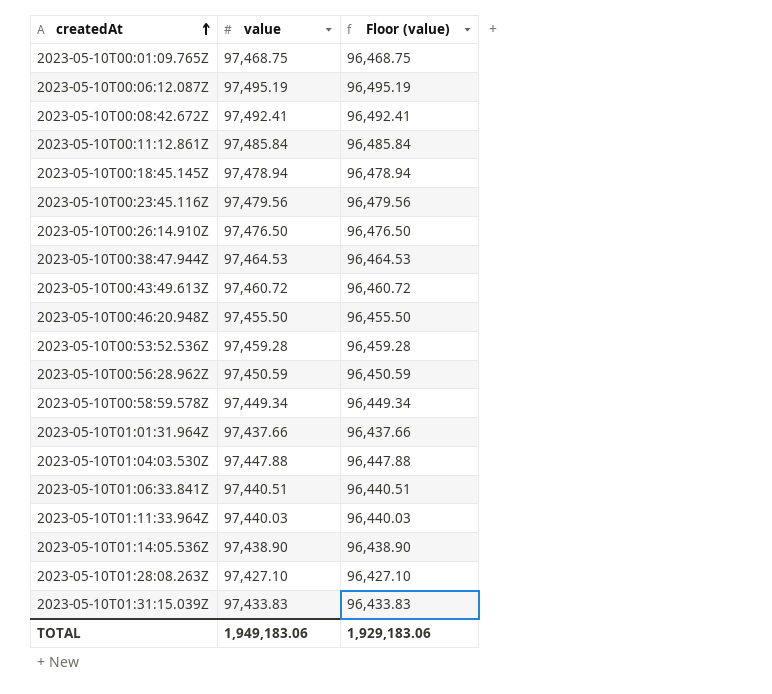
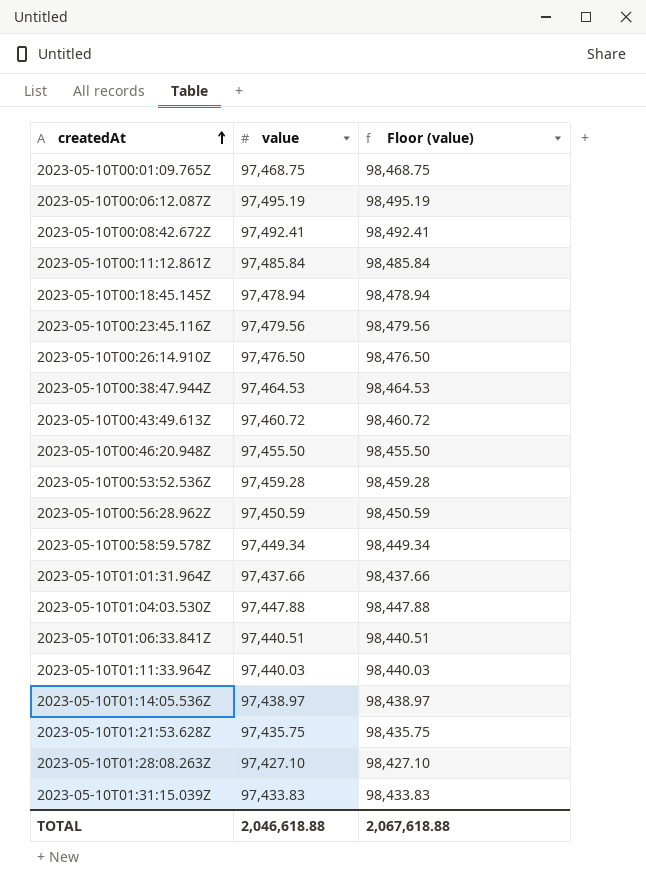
column Floor (value) | formula: [value] - 1000 -> [value] + 1000
2023-05-10T01:14:05.536Z | value: 97,438.90 -> 97,438.97
row 2023-05-10T01:21:53.628Z: none -> 97,435.75 | 98,435.75
TOTAL | value: 1,949,183.06 -> 2,046,618.88
TOTAL | Floor (value): 1,929,183.06 -> 2,067,618.88

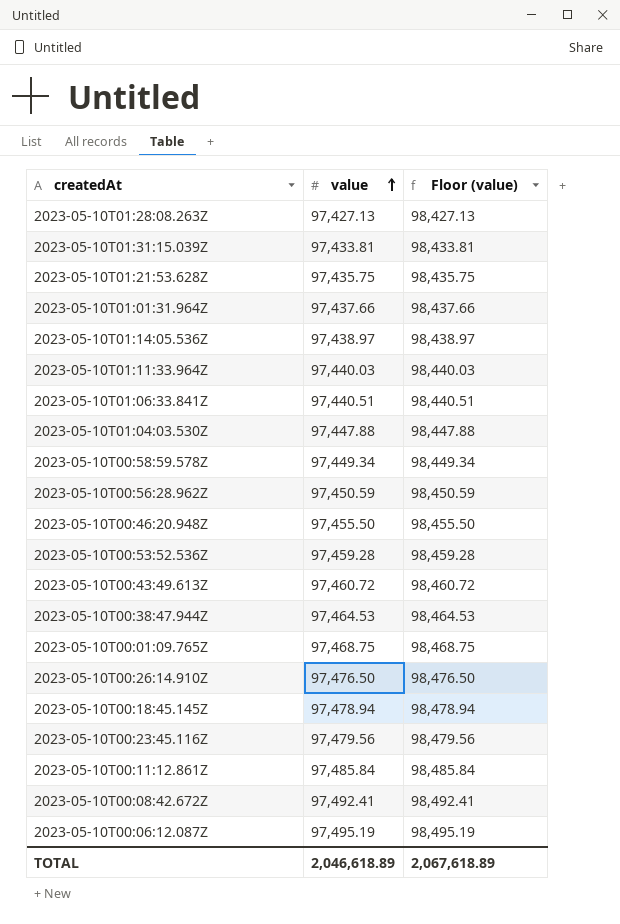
row order: createdAt ascending -> value ascending
2023-05-10T01:28:08.263Z | value: 97,427.10 -> 97,427.13
2023-05-10T01:28:08.263Z | Floor (value): 98,427.10 -> 98,427.13
2023-05-10T01:31:15.039Z | value: 97,433.83 -> 97,433.81
2023-05-10T01:31:15.039Z | Floor (value): 98,433.83 -> 98,433.81
TOTAL | value: 2,046,618.88 -> 2,046,618.89
TOTAL | Floor (value): 2,067,618.88 -> 2,067,618.89

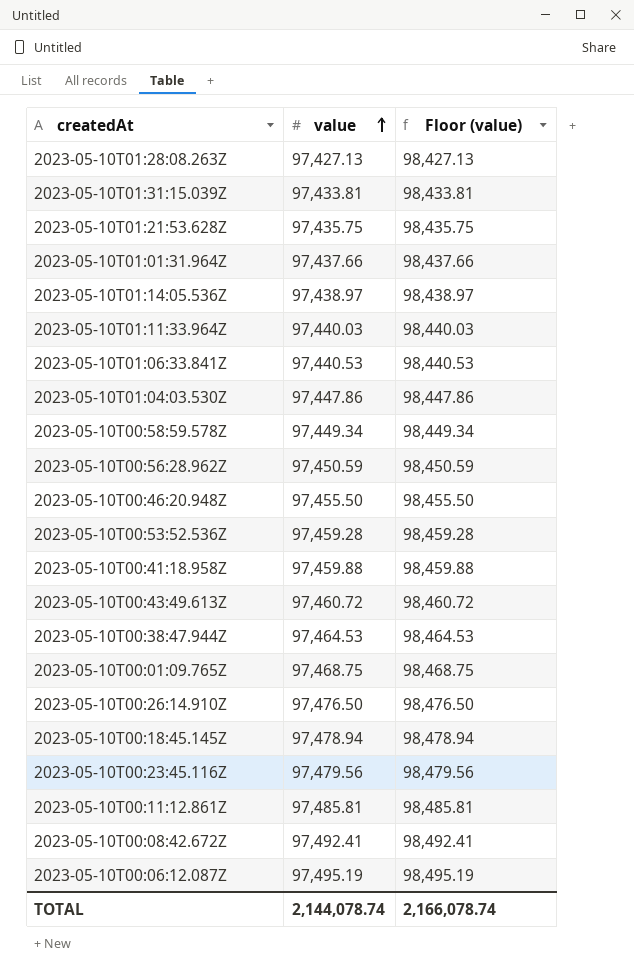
2023-05-10T01:06:33.841Z | value: 97,440.51 -> 97,440.53
2023-05-10T01:06:33.841Z | Floor (value): 98,440.51 -> 98,440.53
2023-05-10T01:04:03.530Z | value: 97,447.88 -> 97,447.86
2023-05-10T01:04:03.530Z | Floor (value): 98,447.88 -> 98,447.86
row 2023-05-10T00:41:18.958Z: none -> 97,459.88 | 98,459.88
2023-05-10T00:11:12.861Z | value: 97,485.84 -> 97,485.81
2023-05-10T00:11:12.861Z | Floor (value): 98,485.84 -> 98,485.81
TOTAL | value: 2,046,618.89 -> 2,144,078.74
TOTAL | Floor (value): 2,067,618.89 -> 2,166,078.74

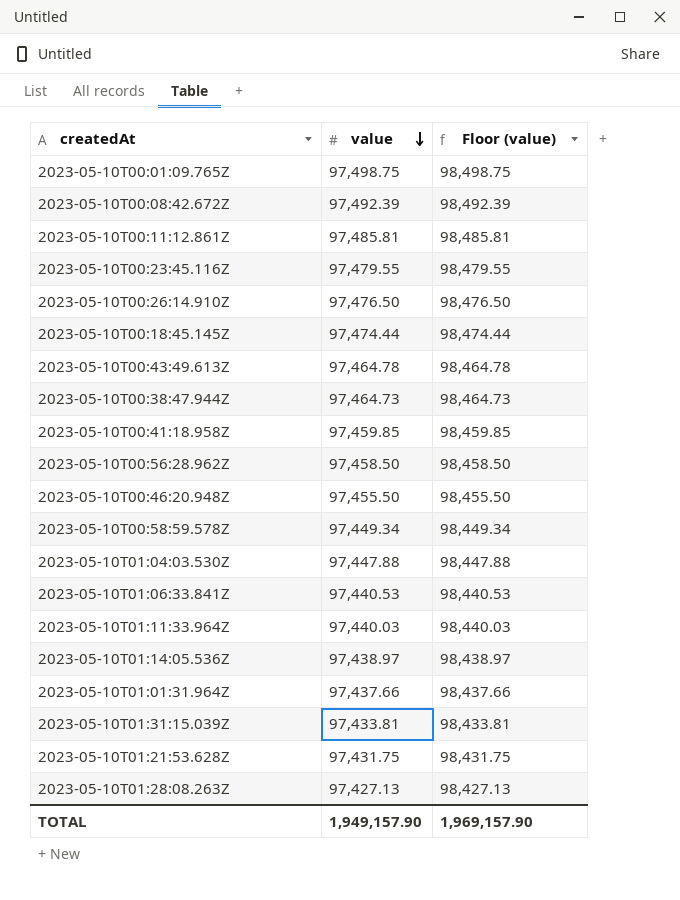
row order: value ascending -> value descending
row 2023-05-10T00:53:52.536Z: 97,459.28 | 98,459.28 -> none
row 2023-05-10T00:06:12.087Z: 97,495.19 | 98,495.19 -> none
2023-05-10T00:01:09.765Z | value: 97,468.75 -> 97,498.75
2023-05-10T00:01:09.765Z | Floor (value): 98,468.75 -> 98,498.75
2023-05-10T00:08:42.672Z | value: 97,492.41 -> 97,492.39
2023-05-10T00:08:42.672Z | Floor (value): 98,492.41 -> 98,492.39
2023-05-10T00:23:45.116Z | value: 97,479.56 -> 97,479.55
2023-05-10T00:23:45.116Z | Floor (value): 98,479.56 -> 98,479.55
2023-05-10T00:18:45.145Z | value: 97,478.94 -> 97,474.44
2023-05-10T00:18:45.145Z | Floor (value): 98,478.94 -> 98,474.44
2023-05-10T00:43:49.613Z | value: 97,460.72 -> 97,464.78
2023-05-10T00:43:49.613Z | Floor (value): 98,460.72 -> 98,464.78
2023-05-10T00:38:47.944Z | value: 97,464.53 -> 97,464.73
2023-05-10T00:38:47.944Z | Floor (value): 98,464.53 -> 98,464.73
2023-05-10T00:41:18.958Z | value: 97,459.88 -> 97,459.85
2023-05-10T00:41:18.958Z | Floor (value): 98,459.88 -> 98,459.85
2023-05-10T00:56:28.962Z | value: 97,450.59 -> 97,458.50
2023-05-10T00:56:28.962Z | Floor (value): 98,450.59 -> 98,458.50
2023-05-10T01:04:03.530Z | value: 97,447.86 -> 97,447.88
2023-05-10T01:04:03.530Z | Floor (value): 98,447.86 -> 98,447.88
2023-05-10T01:21:53.628Z | value: 97,435.75 -> 97,431.75
2023-05-10T01:21:53.628Z | Floor (value): 98,435.75 -> 98,431.75
TOTAL | value: 2,144,078.74 -> 1,949,157.90
TOTAL | Floor (value): 2,166,078.74 -> 1,969,157.90

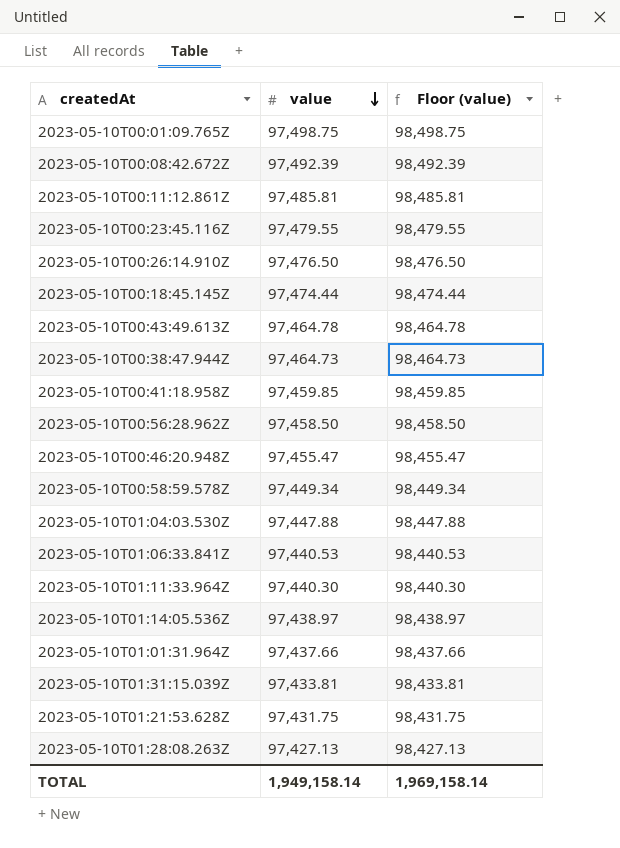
2023-05-10T00:46:20.948Z | value: 97,455.50 -> 97,455.47
2023-05-10T00:46:20.948Z | Floor (value): 98,455.50 -> 98,455.47
2023-05-10T01:11:33.964Z | value: 97,440.03 -> 97,440.30
2023-05-10T01:11:33.964Z | Floor (value): 98,440.03 -> 98,440.30
TOTAL | value: 1,949,157.90 -> 1,949,158.14
TOTAL | Floor (value): 1,969,157.90 -> 1,969,158.14

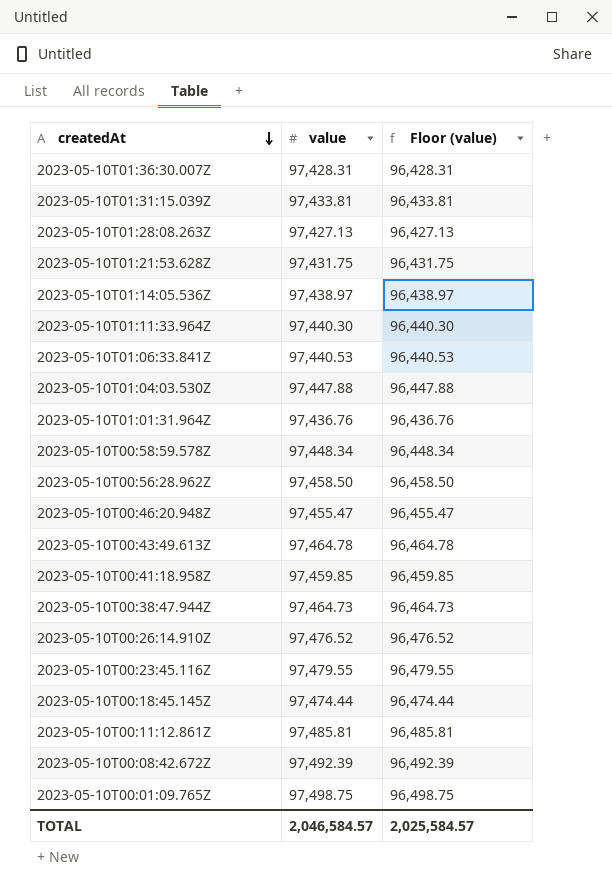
row order: value descending -> createdAt descending
column Floor (value) | formula: [value] + 1000 -> [value] - 1000
row 2023-05-10T01:36:30.007Z: none -> 97,428.31 | 96,428.31
2023-05-10T01:01:31.964Z | value: 97,437.66 -> 97,436.76
2023-05-10T00:58:59.578Z | value: 97,449.34 -> 97,448.34
2023-05-10T00:26:14.910Z | value: 97,476.50 -> 97,476.52
TOTAL | value: 1,949,158.14 -> 2,046,584.57
TOTAL | Floor (value): 1,969,158.14 -> 2,025,584.57

